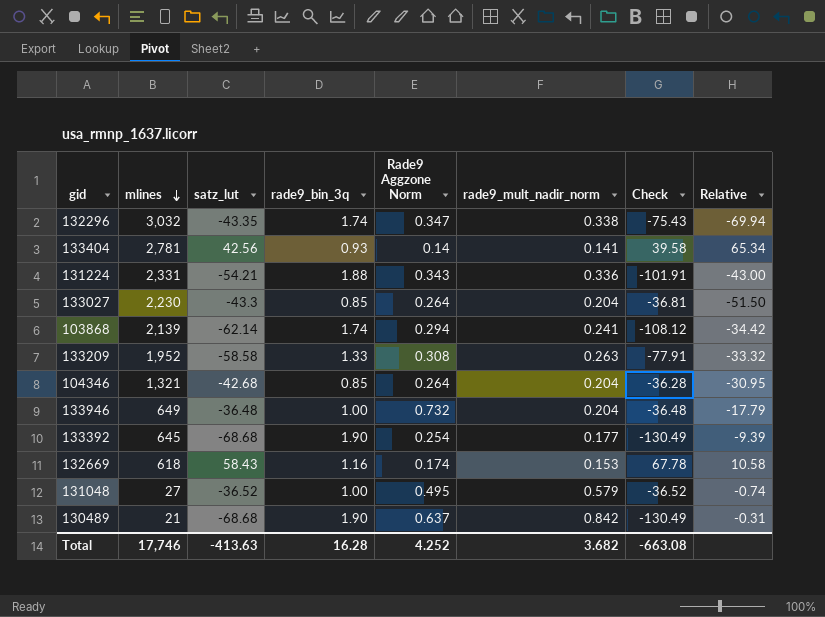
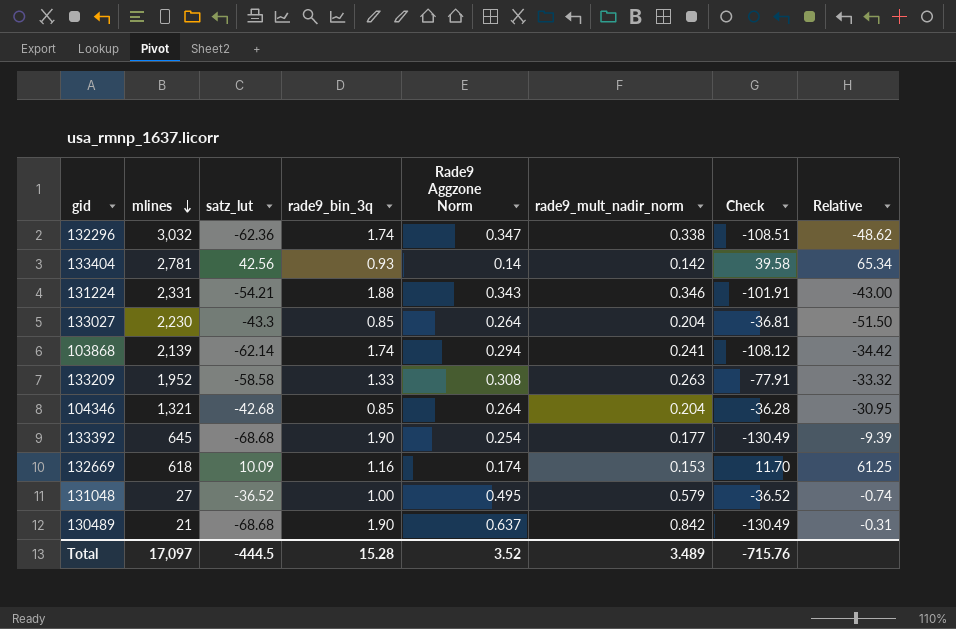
row 133946: 649 | -36.48 | 1.00 | 0.732 | 0.204 | -36.48 | -17.79 -> none
132296 | satz_lut: -43.35 -> -62.36
132296 | Check: -75.43 -> -108.51
132296 | Relative: -69.94 -> -48.62
133404 | rade9_mult_nadir_norm: 0.141 -> 0.142
131224 | rade9_mult_nadir_norm: 0.336 -> 0.346
132669 | satz_lut: 58.43 -> 10.09
132669 | Check: 67.78 -> 11.70
132669 | Relative: 10.58 -> 61.25
Total | mlines: 17,746 -> 17,097
Total | satz_lut: -413.63 -> -444.5
Total | rade9_bin_3q: 16.28 -> 15.28
Total | Rade9 Aggzone Norm: 4.252 -> 3.52
Total | rade9_mult_nadir_norm: 3.682 -> 3.489
Total | Check: -663.08 -> -715.76

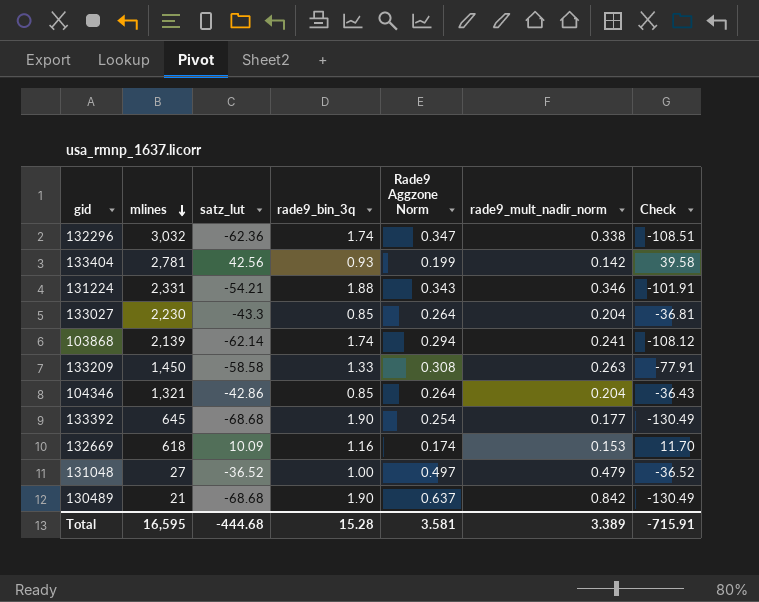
column Relative | formula: [mlines] / [satz_lut] -> none
133404 | Rade9 Aggzone Norm: 0.14 -> 0.199
133209 | mlines: 1,952 -> 1,450
104346 | satz_lut: -42.68 -> -42.86
104346 | Check: -36.28 -> -36.43
131048 | Rade9 Aggzone Norm: 0.495 -> 0.497
131048 | rade9_mult_nadir_norm: 0.579 -> 0.479
Total | mlines: 17,097 -> 16,595
Total | satz_lut: -444.5 -> -444.68
Total | Rade9 Aggzone Norm: 3.52 -> 3.581
Total | rade9_mult_nadir_norm: 3.489 -> 3.389
Total | Check: -715.76 -> -715.91

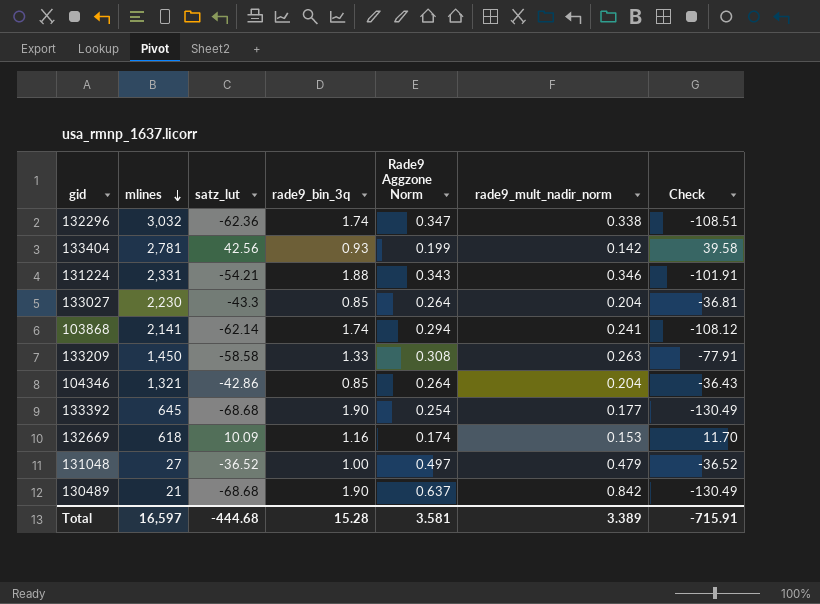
103868 | mlines: 2,139 -> 2,141
Total | mlines: 16,595 -> 16,597

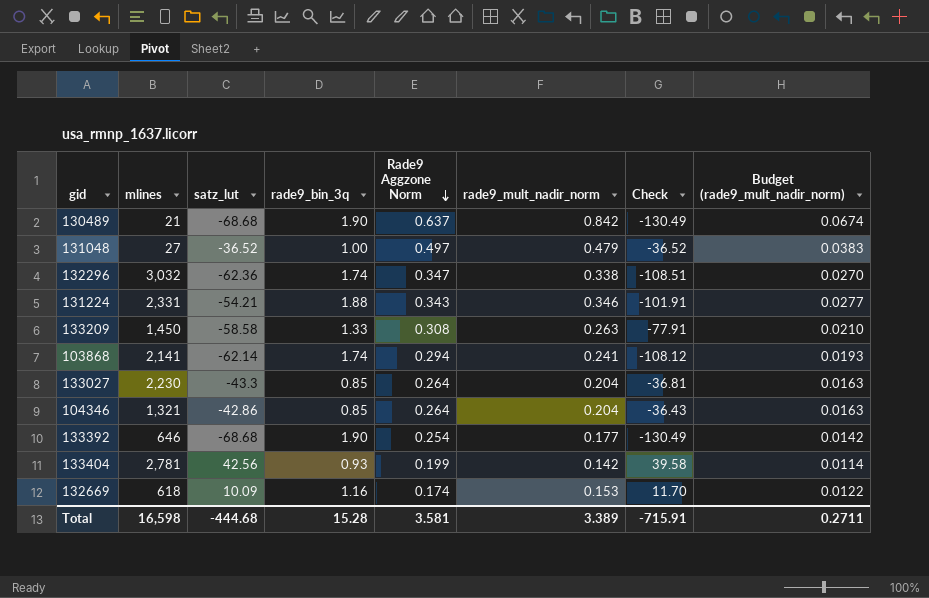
row order: mlines descending -> Rade9 Aggzone Norm descending
column Budget (rade9_mult_nadir_norm) | formula: none -> [rade9_mult_nadir_norm] * 0.08
133392 | mlines: 645 -> 646
Total | mlines: 16,597 -> 16,598

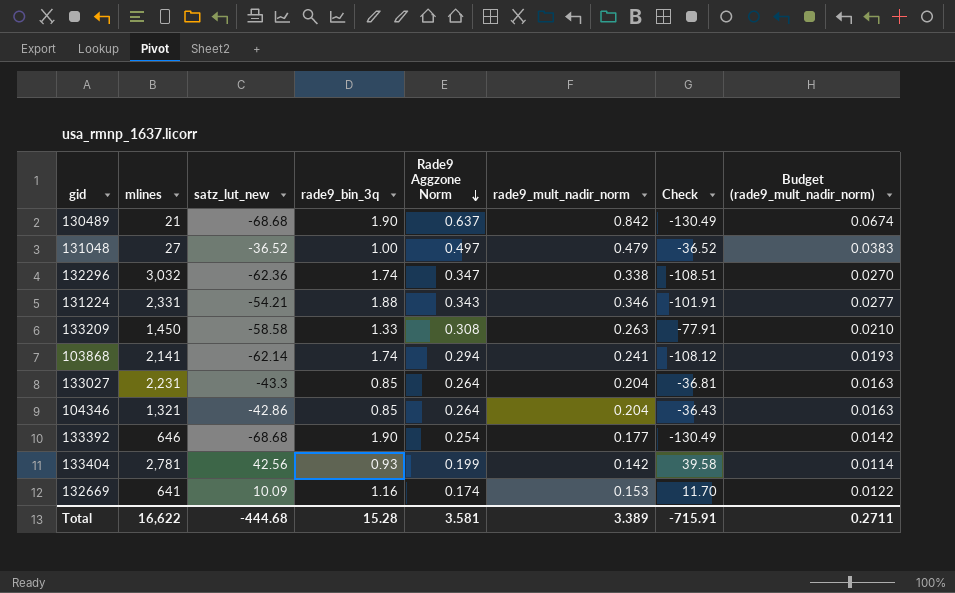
column name: satz_lut -> satz_lut_new
133027 | mlines: 2,230 -> 2,231
132669 | mlines: 618 -> 641
Total | mlines: 16,598 -> 16,622

